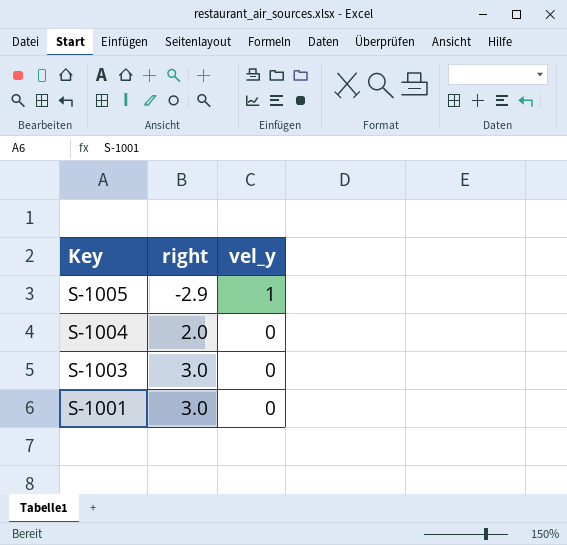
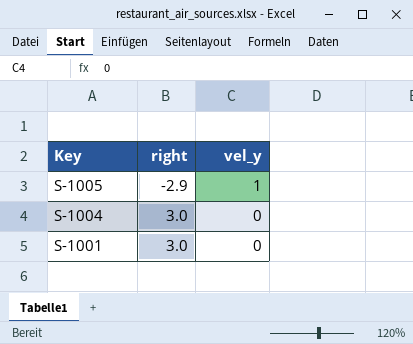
row S-1003: 3.0 | 0 -> none
S-1004 | right: 2.0 -> 3.0

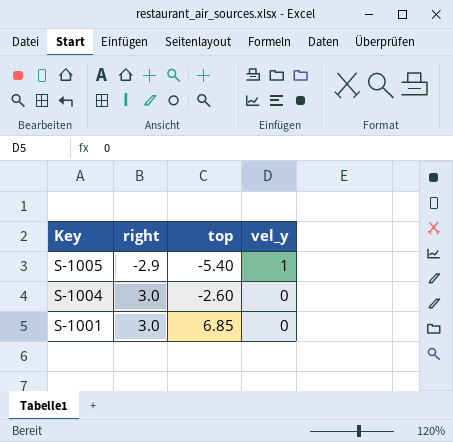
column top | position: none -> 3

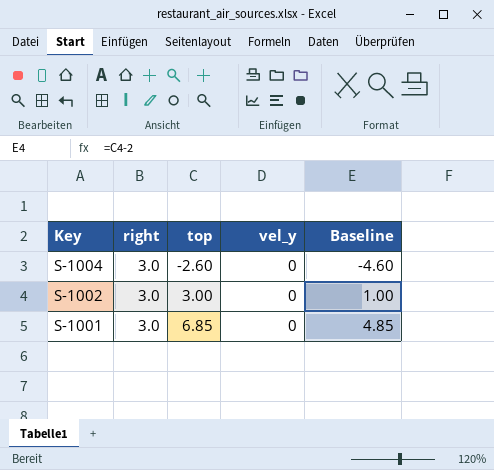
column Baseline | formula: none -> [top] - 2
row S-1005: -2.9 | -5.40 | 1 -> none
row S-1002: none -> 3.0 | 3.00 | 0 | 1.00

